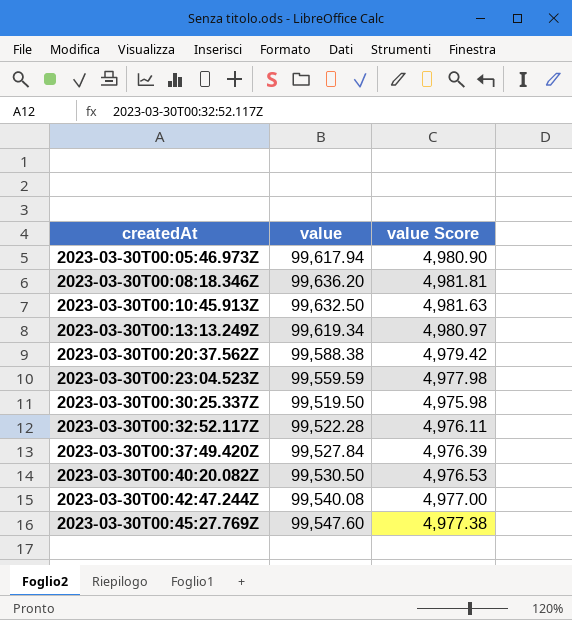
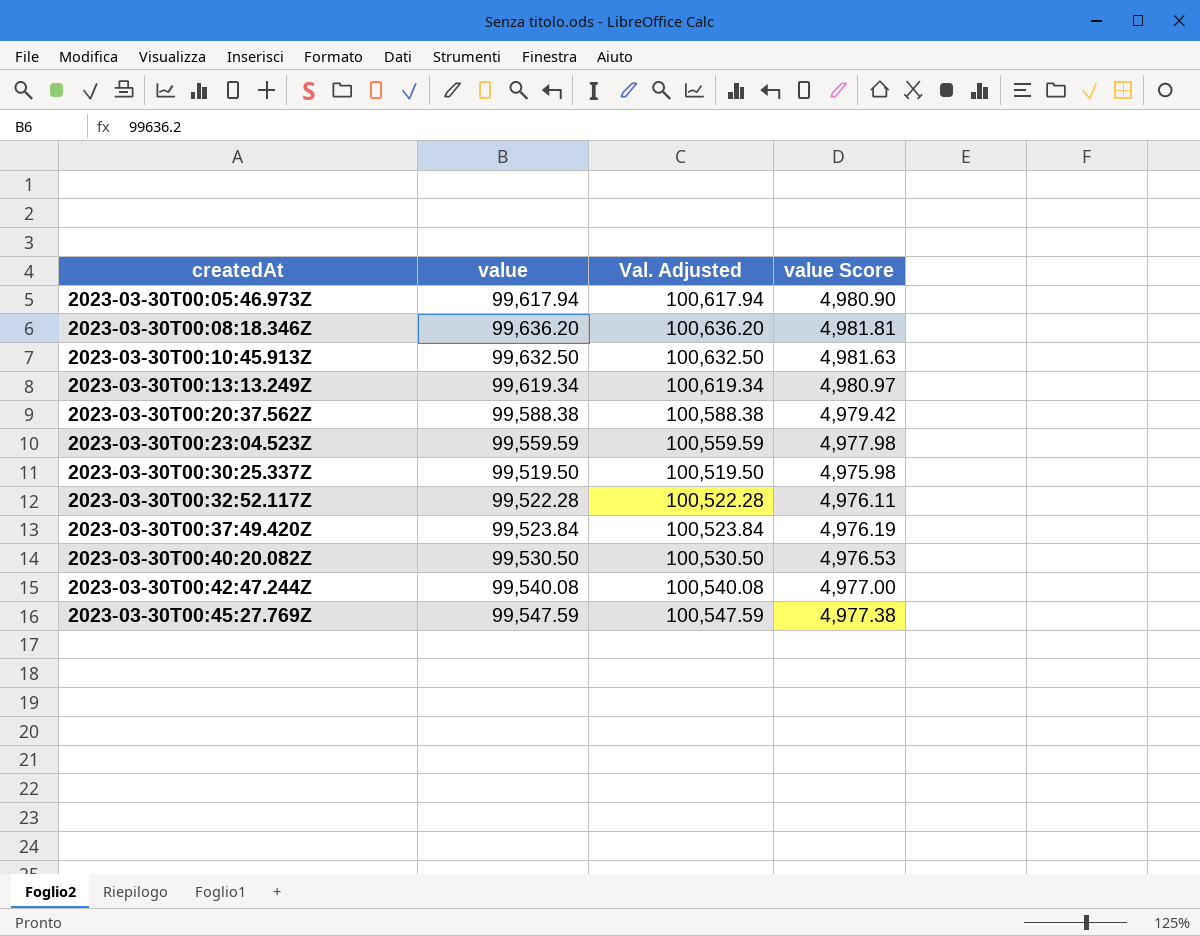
column Val. Adjusted | formula: none -> [value] + 1000
2023-03-30T00:37:49.420Z | value: 99,527.84 -> 99,523.84
2023-03-30T00:37:49.420Z | value Score: 4,976.39 -> 4,976.19
2023-03-30T00:45:27.769Z | value: 99,547.60 -> 99,547.59

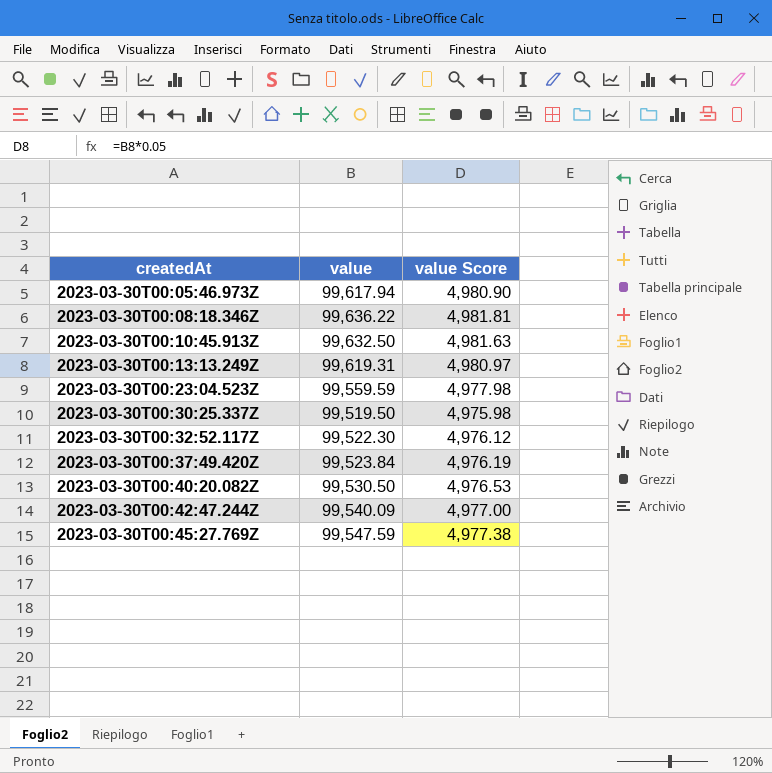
column Val. Adjusted | formula: [value] + 1000 -> none
row 2023-03-30T00:20:37.562Z: 99,588.38 | 100,588.38 | 4,979.42 -> none
2023-03-30T00:08:18.346Z | value: 99,636.20 -> 99,636.22
2023-03-30T00:13:13.249Z | value: 99,619.34 -> 99,619.31
2023-03-30T00:32:52.117Z | value: 99,522.28 -> 99,522.30
2023-03-30T00:32:52.117Z | value Score: 4,976.11 -> 4,976.12
2023-03-30T00:42:47.244Z | value: 99,540.08 -> 99,540.09

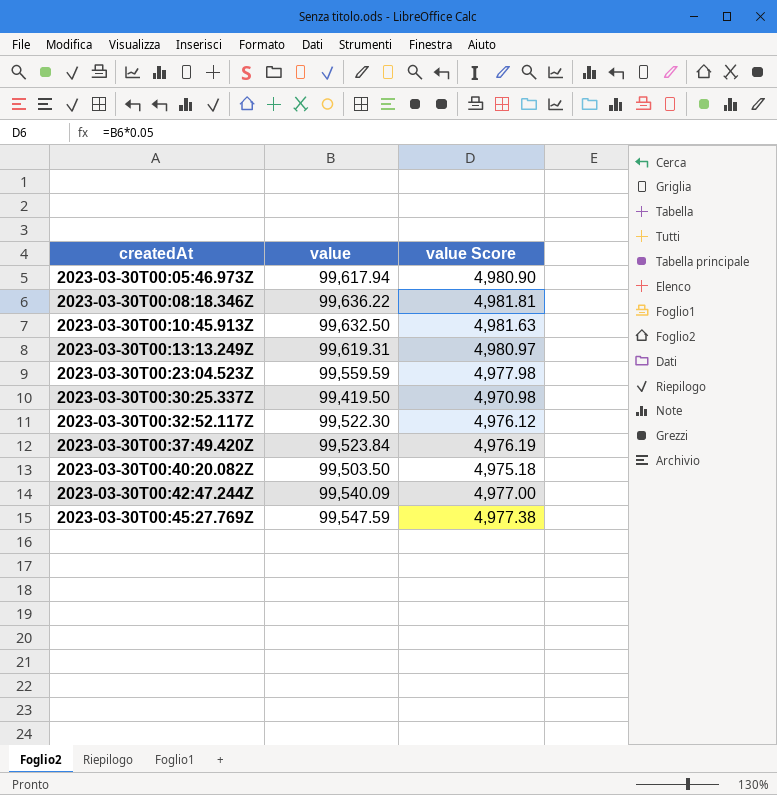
2023-03-30T00:30:25.337Z | value: 99,519.50 -> 99,419.50
2023-03-30T00:30:25.337Z | value Score: 4,975.98 -> 4,970.98
2023-03-30T00:40:20.082Z | value: 99,530.50 -> 99,503.50
2023-03-30T00:40:20.082Z | value Score: 4,976.53 -> 4,975.18

